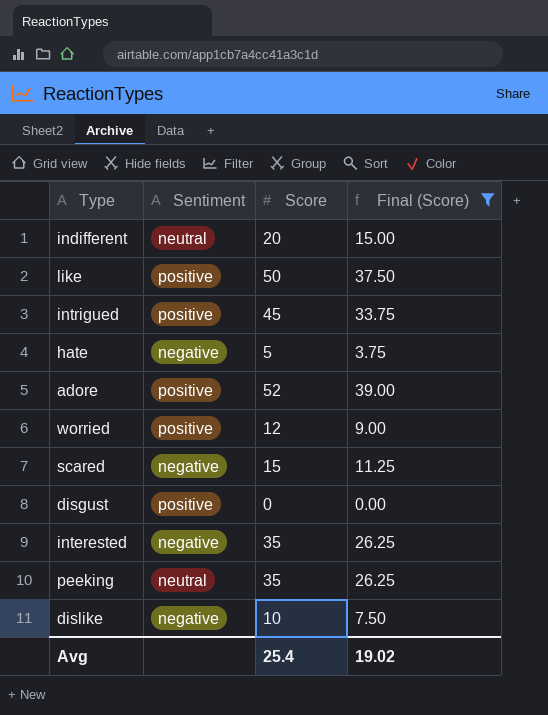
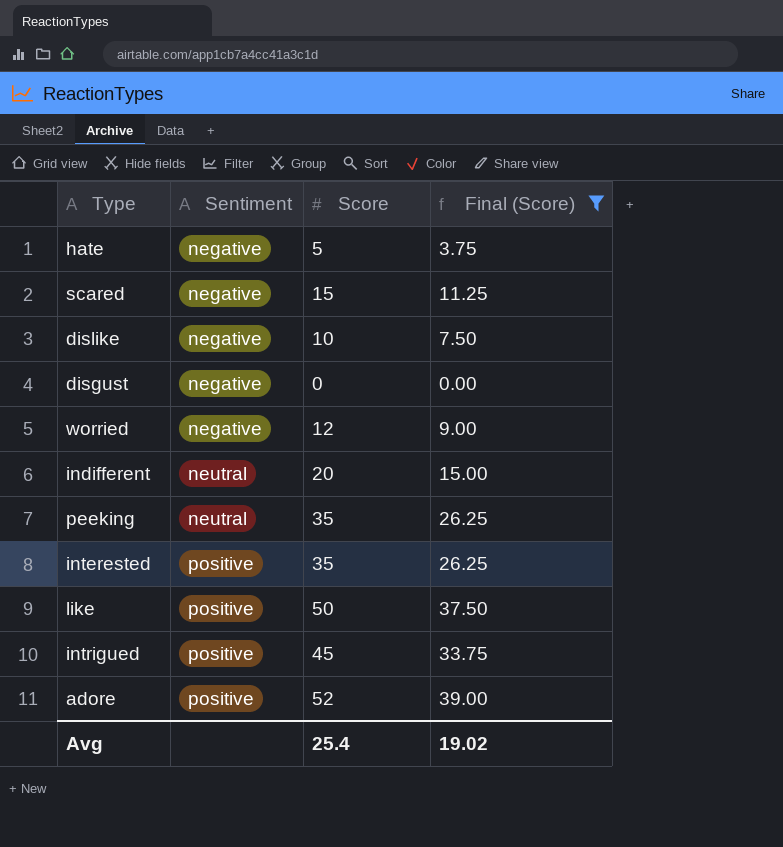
row order: none -> Sentiment ascending
disgust | Sentiment: positive -> negative
worried | Sentiment: positive -> negative
interested | Sentiment: negative -> positive

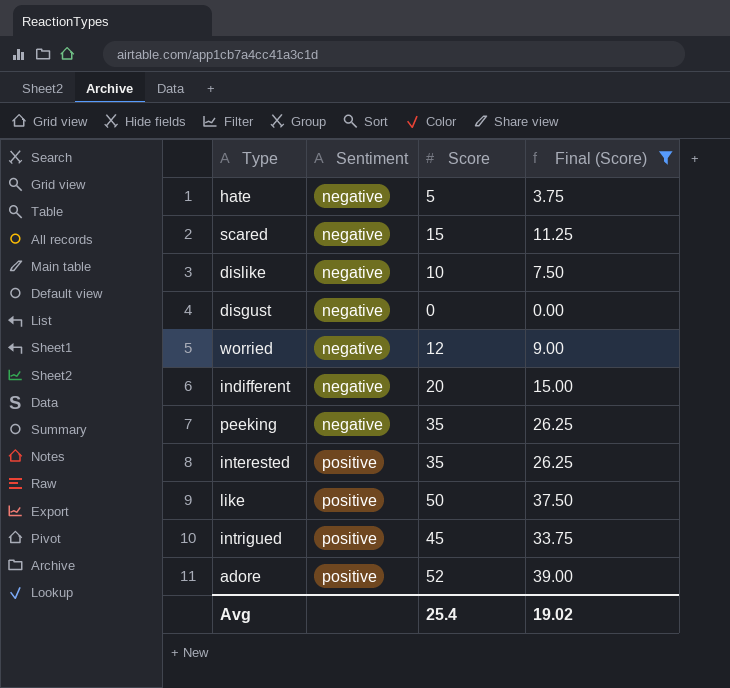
indifferent | Sentiment: neutral -> negative
peeking | Sentiment: neutral -> negative

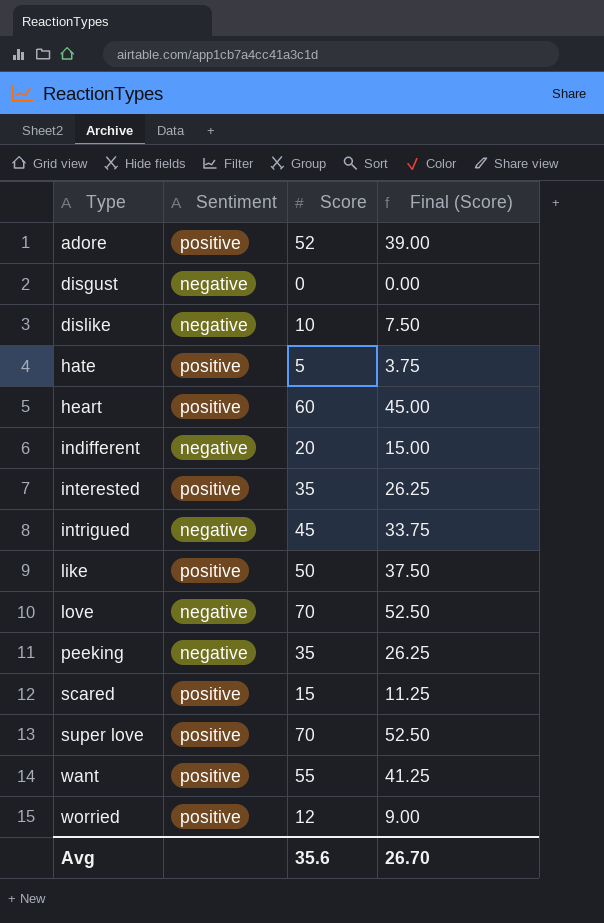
filter: Final (Score) <= 39.00 -> none
row order: Sentiment ascending -> Type ascending
hate | Sentiment: negative -> positive
intrigued | Sentiment: positive -> negative
scared | Sentiment: negative -> positive
worried | Sentiment: negative -> positive
Avg | Score: 25.4 -> 35.6
Avg | Final (Score): 19.02 -> 26.70

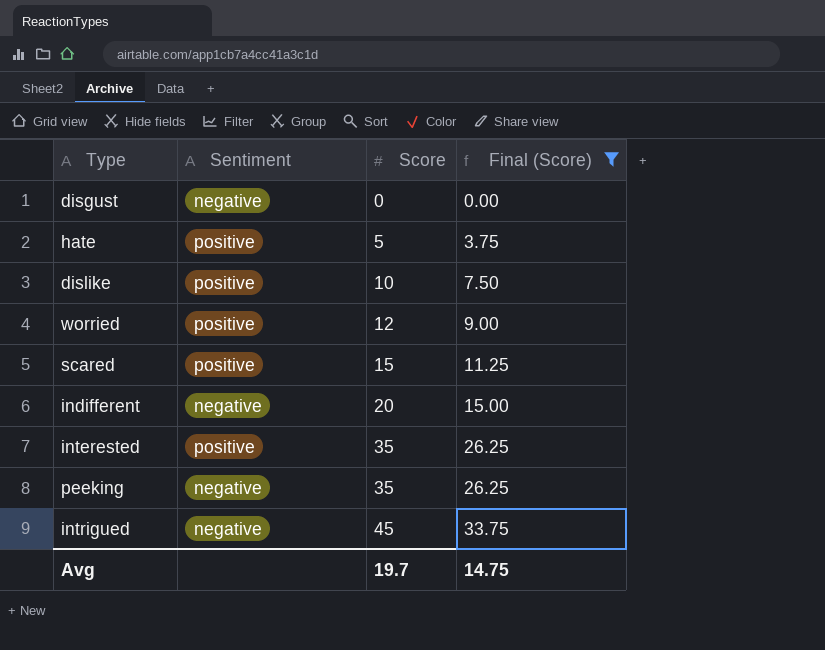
filter: none -> Final (Score) <= 33.75
row order: Type ascending -> Score ascending
dislike | Sentiment: negative -> positive
Avg | Score: 35.6 -> 19.7
Avg | Final (Score): 26.70 -> 14.75

